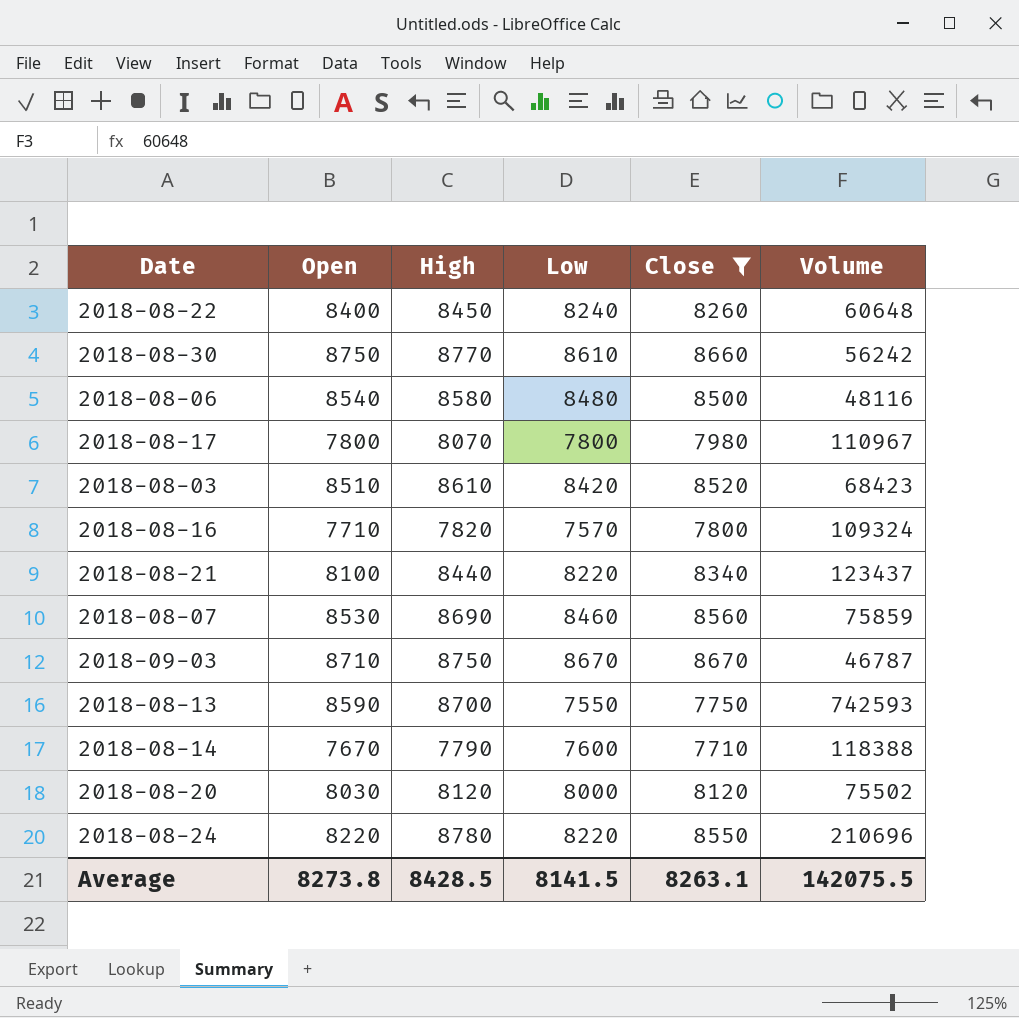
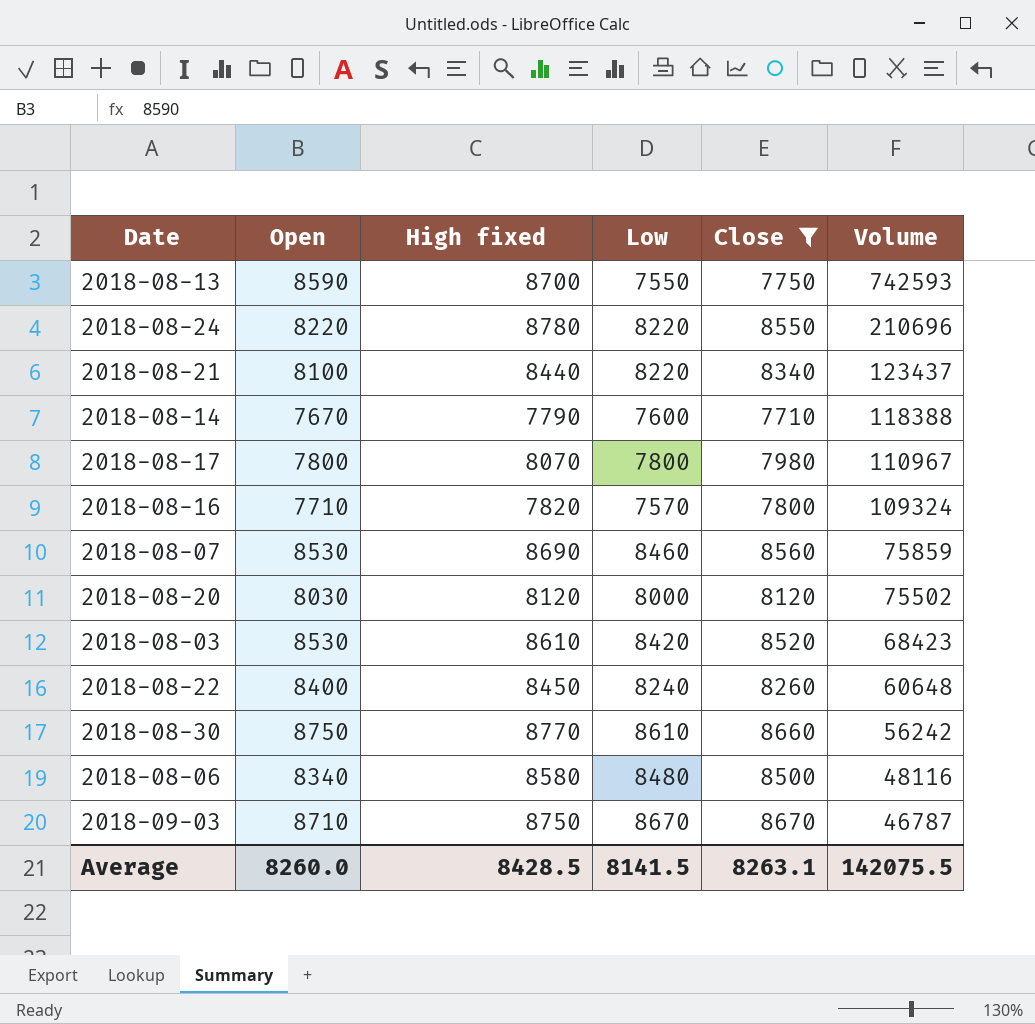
row order: none -> Volume descending
column name: High -> High fixed
2018-08-03 | Open: 8510 -> 8530
2018-08-06 | Open: 8540 -> 8340
Average | Open: 8273.8 -> 8260.0

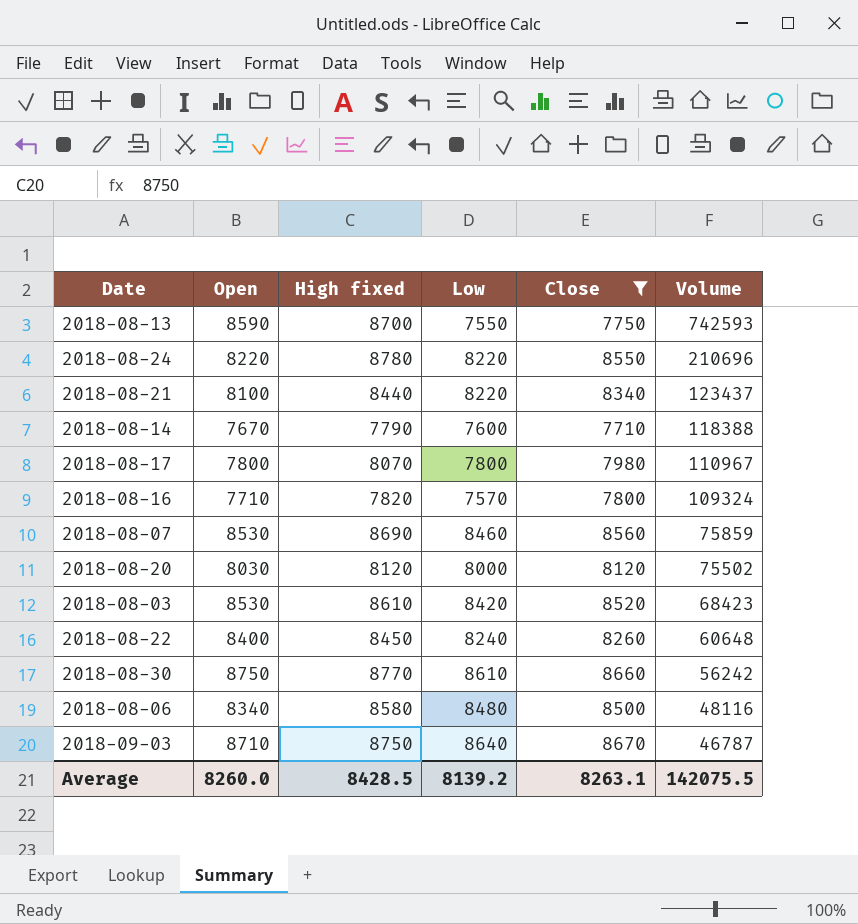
2018-09-03 | Low: 8670 -> 8640
Average | Low: 8141.5 -> 8139.2

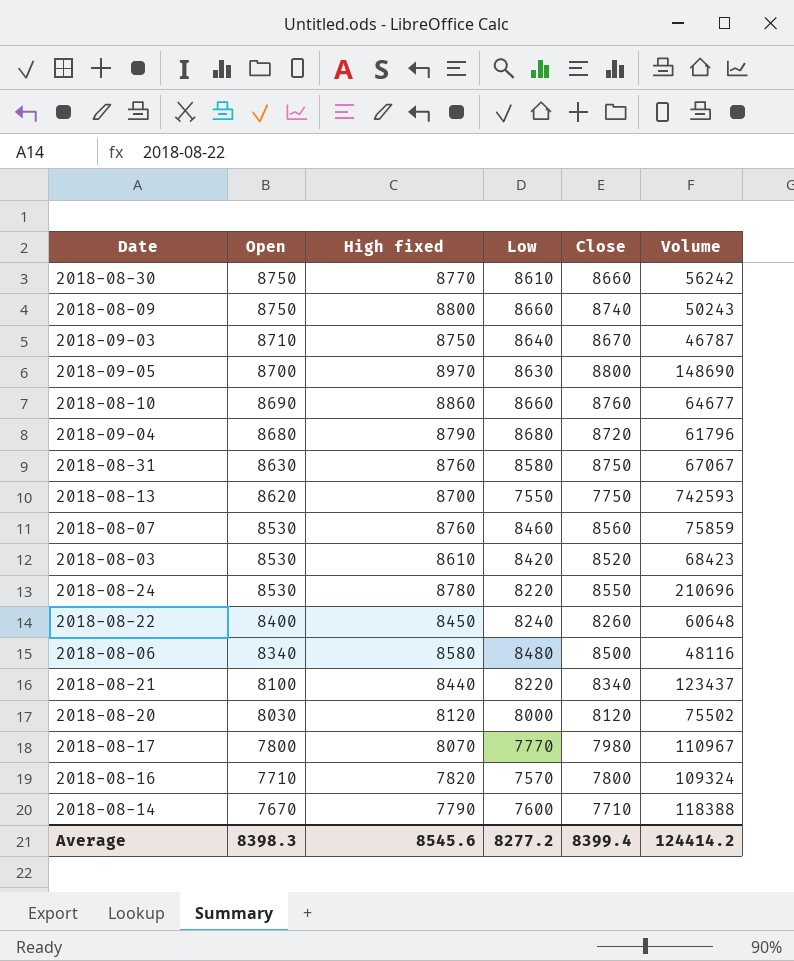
filter: Close <= 8670 -> none
row order: Volume descending -> Open descending
2018-08-13 | Open: 8590 -> 8620
2018-08-07 | High fixed: 8690 -> 8760
2018-08-24 | Open: 8220 -> 8530
2018-08-17 | Low: 7800 -> 7770
Average | Open: 8260.0 -> 8398.3
Average | High fixed: 8428.5 -> 8545.6
Average | Low: 8139.2 -> 8277.2
Average | Close: 8263.1 -> 8399.4
Average | Volume: 142075.5 -> 124414.2

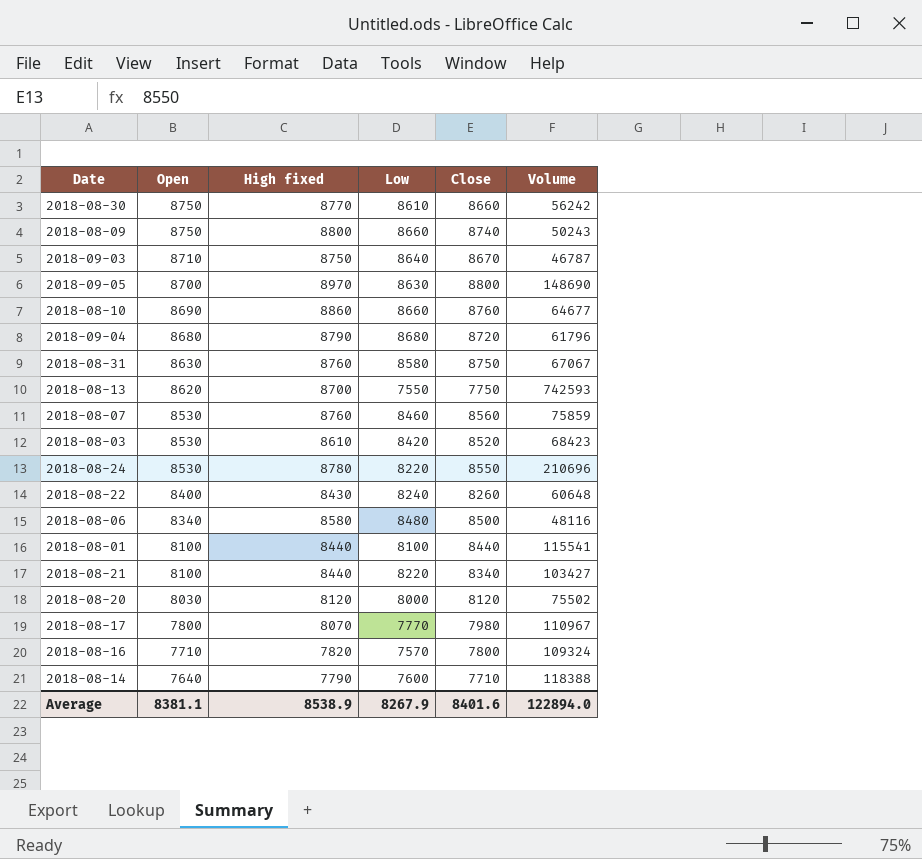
2018-08-22 | High fixed: 8450 -> 8430
row 2018-08-01: none -> 8100 | 8440 | 8100 | 8440 | 115541
2018-08-21 | Volume: 123437 -> 103427
2018-08-14 | Open: 7670 -> 7640
Average | Open: 8398.3 -> 8381.1
Average | High fixed: 8545.6 -> 8538.9
Average | Low: 8277.2 -> 8267.9
Average | Close: 8399.4 -> 8401.6
Average | Volume: 124414.2 -> 122894.0

